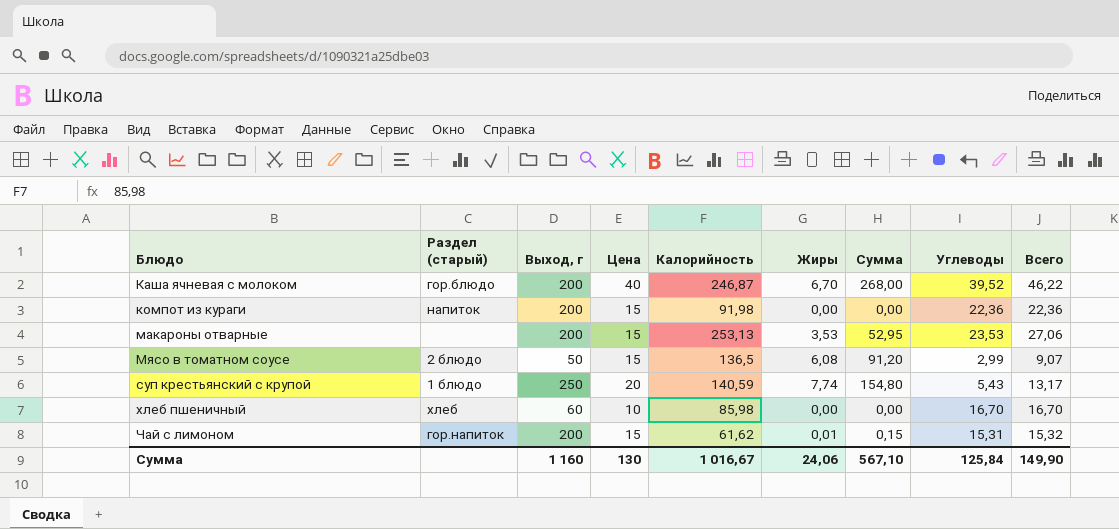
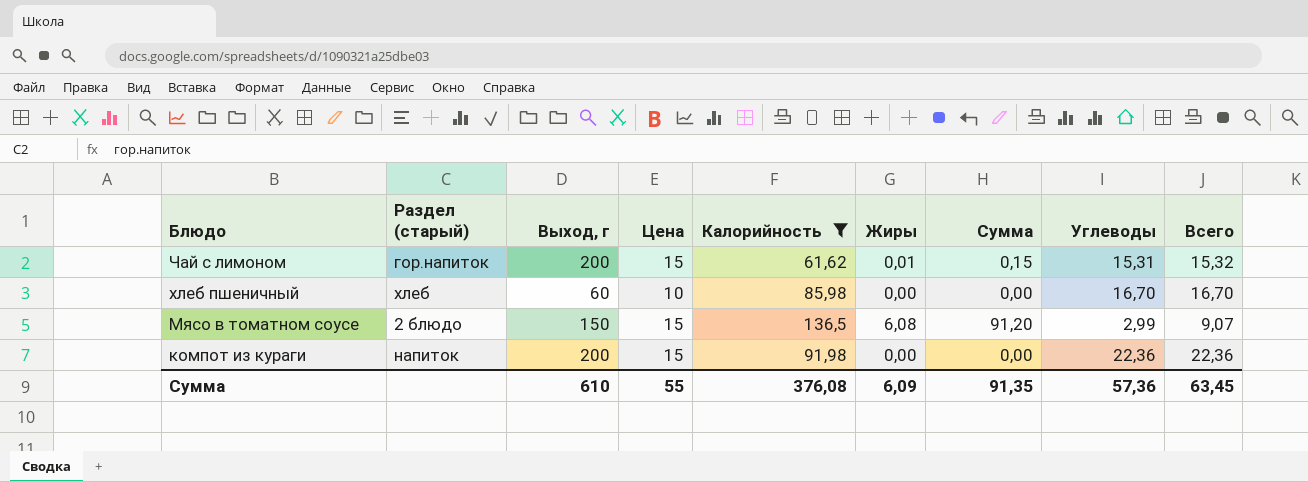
filter: none -> Калорийность <= 136,5
row order: Блюдо ascending -> Блюдо descending
Мясо в томатном соусе | Выход, г: 50 -> 150
Сумма | Выход, г: 1 160 -> 610
Сумма | Цена: 130 -> 55
Сумма | Калорийность: 1 016,67 -> 376,08
Сумма | Жиры: 24,06 -> 6,09
Сумма | Сумма: 567,10 -> 91,35
Сумма | Углеводы: 125,84 -> 57,36
Сумма | Всего: 149,90 -> 63,45

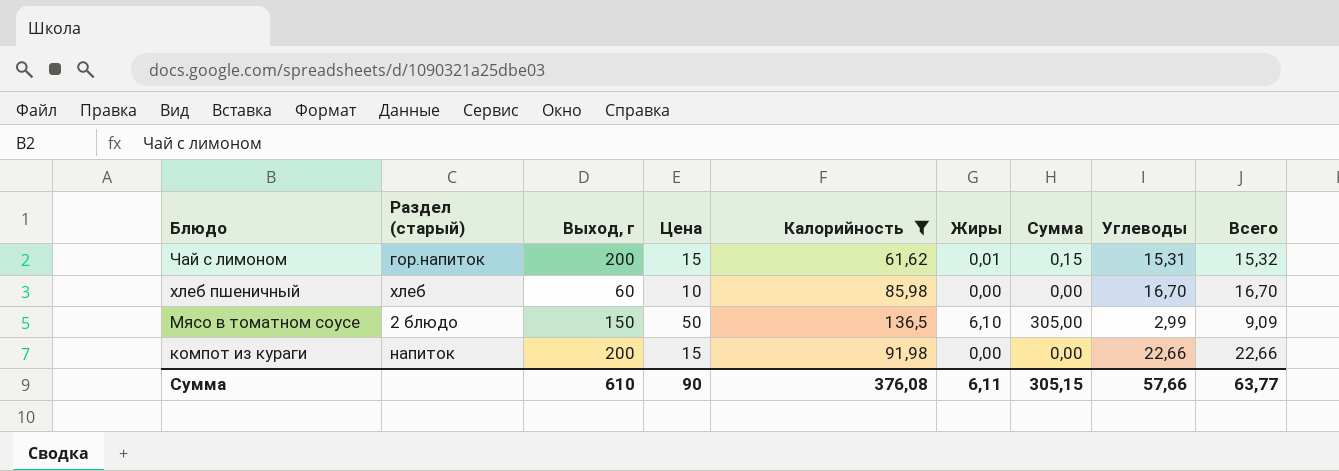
Мясо в томатном соусе | Цена: 15 -> 50
Мясо в томатном соусе | Жиры: 6,08 -> 6,10
Мясо в томатном соусе | Сумма: 91,20 -> 305,00
Мясо в томатном соусе | Всего: 9,07 -> 9,09
компот из кураги | Углеводы: 22,36 -> 22,66
компот из кураги | Всего: 22,36 -> 22,66
Сумма | Цена: 55 -> 90
Сумма | Жиры: 6,09 -> 6,11
Сумма | Сумма: 91,35 -> 305,15
Сумма | Углеводы: 57,36 -> 57,66
Сумма | Всего: 63,45 -> 63,77

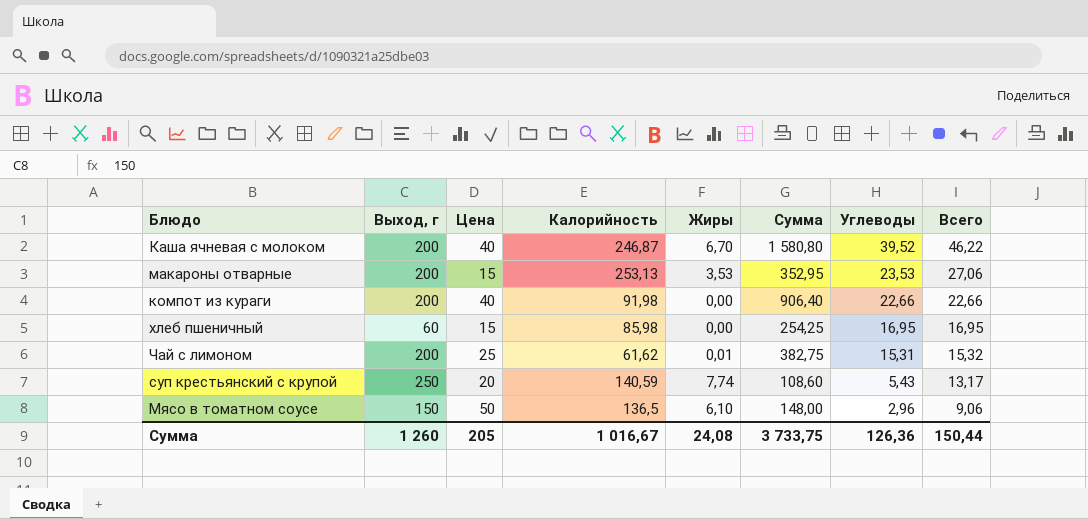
filter: Калорийность <= 136,5 -> none
row order: Блюдо descending -> Углеводы descending
column Раздел (старый) | position: 2 -> none
column Сумма | formula: [Цена] * [Жиры] -> [Цена] * [Углеводы]
компот из кураги | Цена: 15 -> 40
хлеб пшеничный | Цена: 10 -> 15
хлеб пшеничный | Углеводы: 16,70 -> 16,95
хлеб пшеничный | Всего: 16,70 -> 16,95
Чай с лимоном | Цена: 15 -> 25
Мясо в томатном соусе | Углеводы: 2,99 -> 2,96
Мясо в томатном соусе | Всего: 9,09 -> 9,06
Сумма | Выход, г: 610 -> 1 260
Сумма | Цена: 90 -> 205
Сумма | Калорийность: 376,08 -> 1 016,67
Сумма | Жиры: 6,11 -> 24,08
Сумма | Сумма: 305,15 -> 3 733,75
Сумма | Углеводы: 57,66 -> 126,36
Сумма | Всего: 63,77 -> 150,44

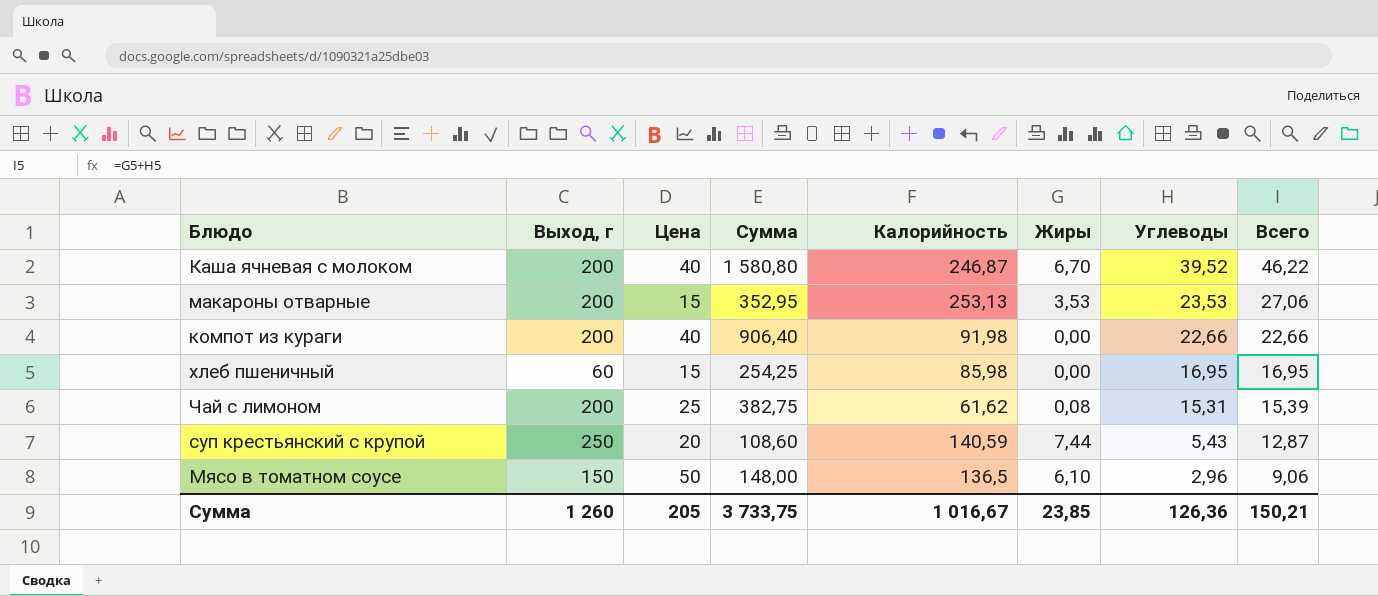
column Сумма | position: 6 -> 4
Чай с лимоном | Жиры: 0,01 -> 0,08
Чай с лимоном | Всего: 15,32 -> 15,39
суп крестьянский с крупой | Жиры: 7,74 -> 7,44
суп крестьянский с крупой | Всего: 13,17 -> 12,87
Сумма | Жиры: 24,08 -> 23,85
Сумма | Всего: 150,44 -> 150,21

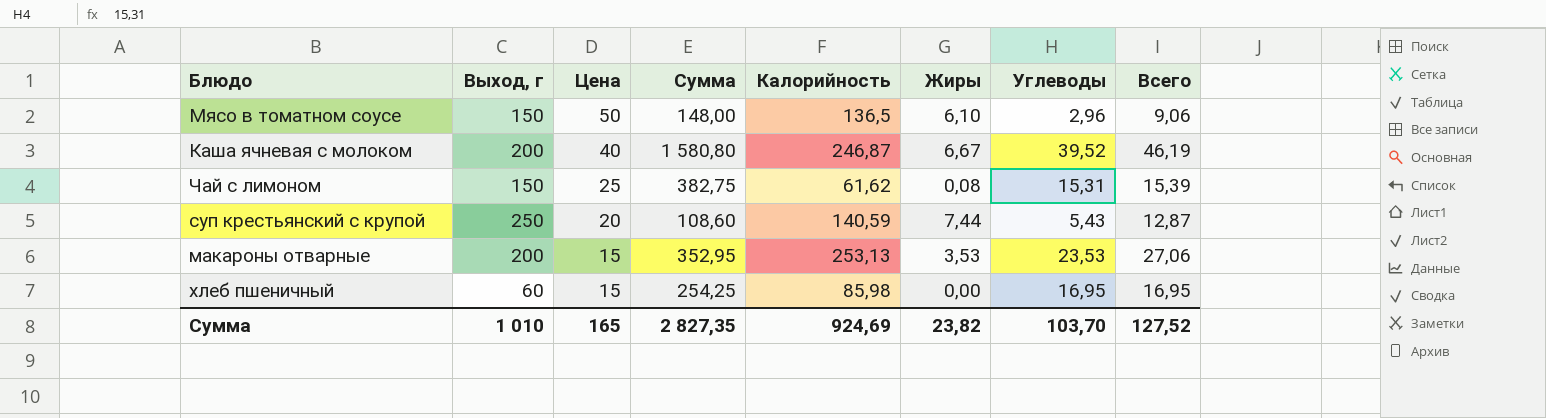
row order: Углеводы descending -> Цена descending
row компот из кураги: 200 | 40 | 906,40 | 91,98 | 0,00 | 22,66 | 22,66 -> none
Каша ячневая с молоком | Жиры: 6,70 -> 6,67
Каша ячневая с молоком | Всего: 46,22 -> 46,19
Чай с лимоном | Выход, г: 200 -> 150
Сумма | Выход, г: 1 260 -> 1 010
Сумма | Цена: 205 -> 165
Сумма | Сумма: 3 733,75 -> 2 827,35
Сумма | Калорийность: 1 016,67 -> 924,69
Сумма | Жиры: 23,85 -> 23,82
Сумма | Углеводы: 126,36 -> 103,70
Сумма | Всего: 150,21 -> 127,52

